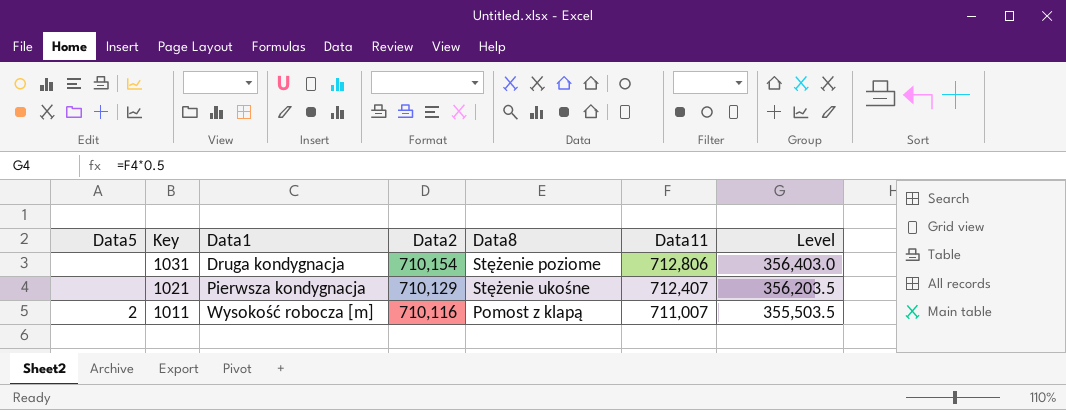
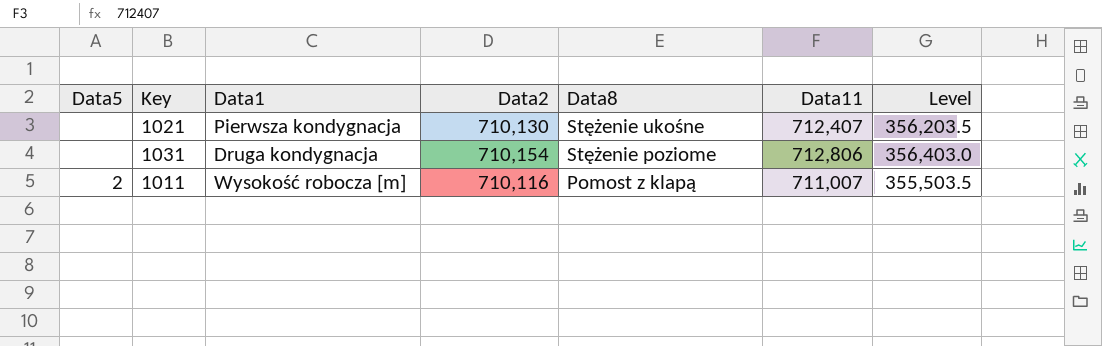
row order: Key descending -> Data8 descending
1021 | Data2: 710,129 -> 710,130

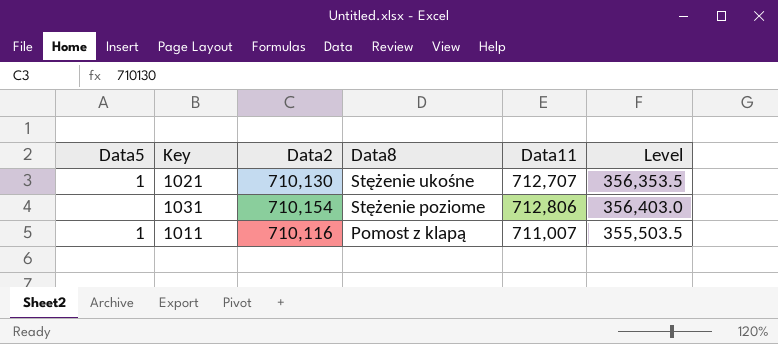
column Data1 | position: 3 -> none
1021 | Data5: none -> 1
1021 | Data11: 712,407 -> 712,707
1021 | Level: 356,203.5 -> 356,353.5
1011 | Data5: 2 -> 1

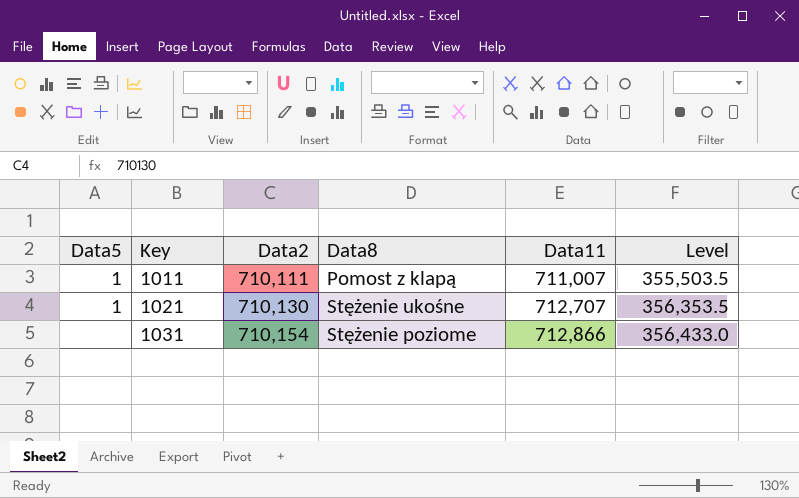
row order: Data8 descending -> Key ascending
1011 | Data2: 710,116 -> 710,111
1031 | Data11: 712,806 -> 712,866
1031 | Level: 356,403.0 -> 356,433.0

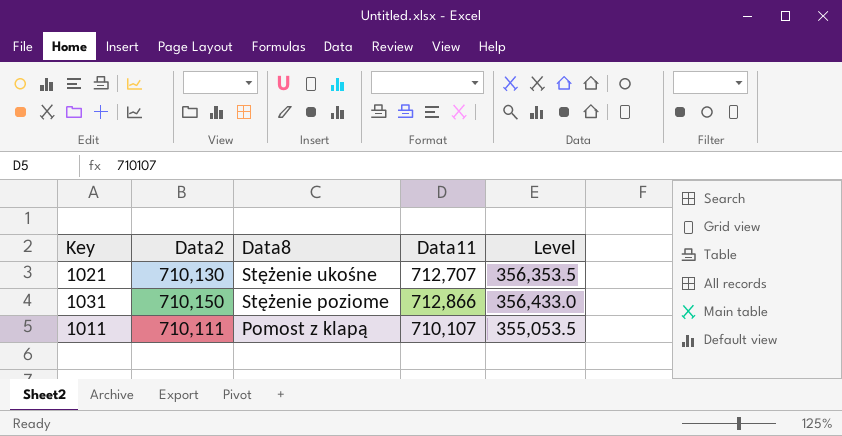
row order: Key ascending -> Data8 descending
column Data5 | position: 1 -> none
1031 | Data2: 710,154 -> 710,150
1011 | Data11: 711,007 -> 710,107
1011 | Level: 355,503.5 -> 355,053.5

